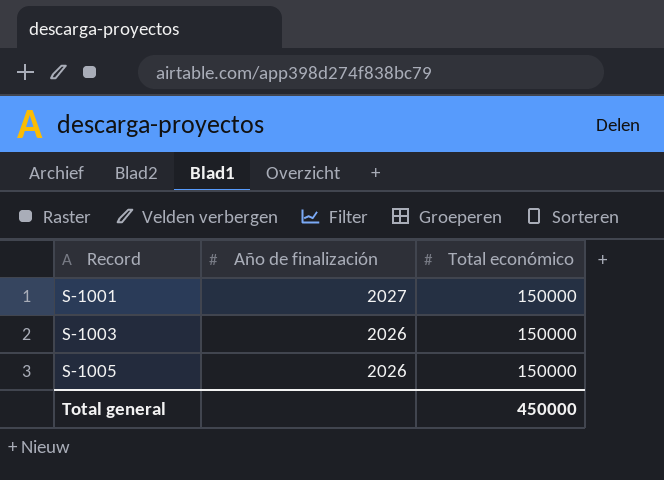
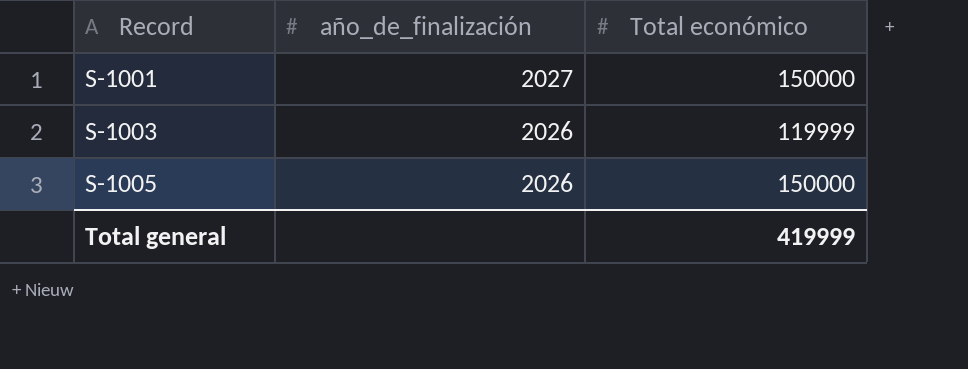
column name: Año de finalización -> año_de_finalización
S-1003 | Total económico: 150000 -> 119999
Total general | Total económico: 450000 -> 419999

